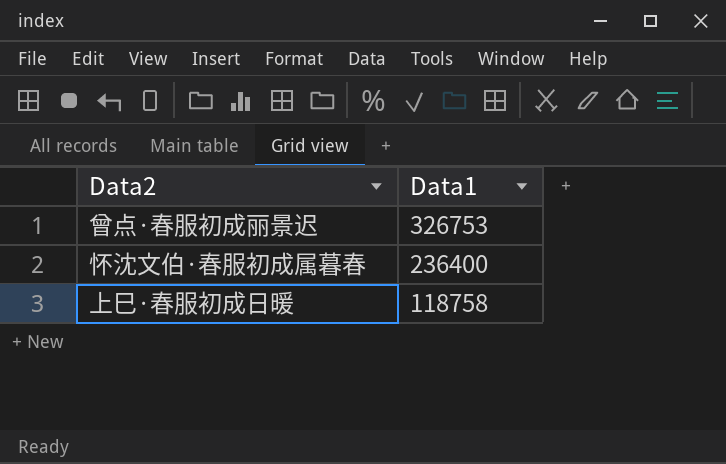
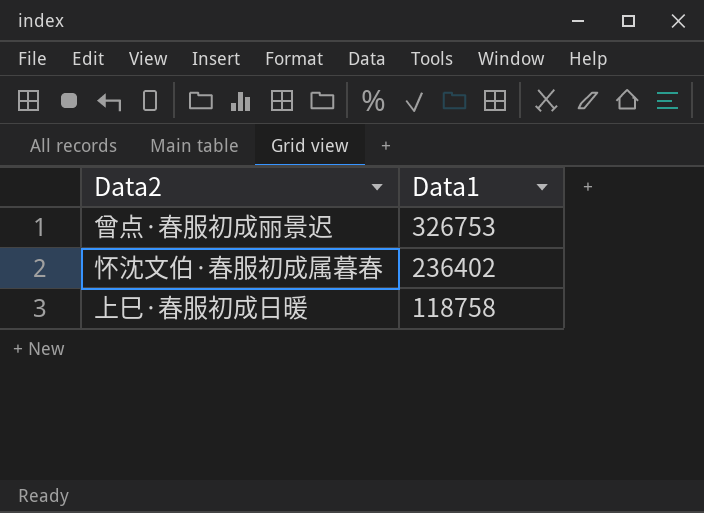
怀沈文伯·春服初成属暮春 | Data1: 236400 -> 236402

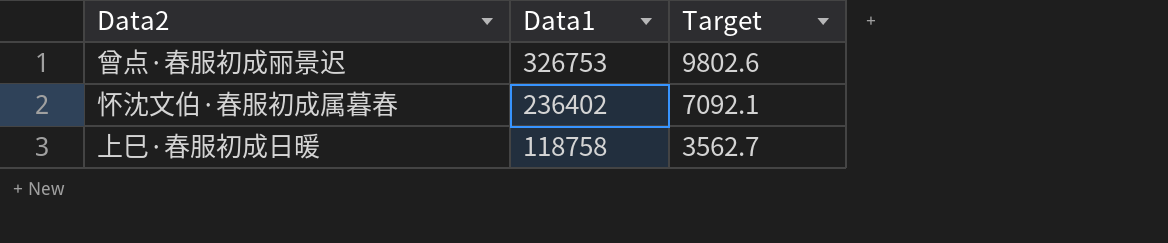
column Target | formula: none -> [Data1] * 0.03

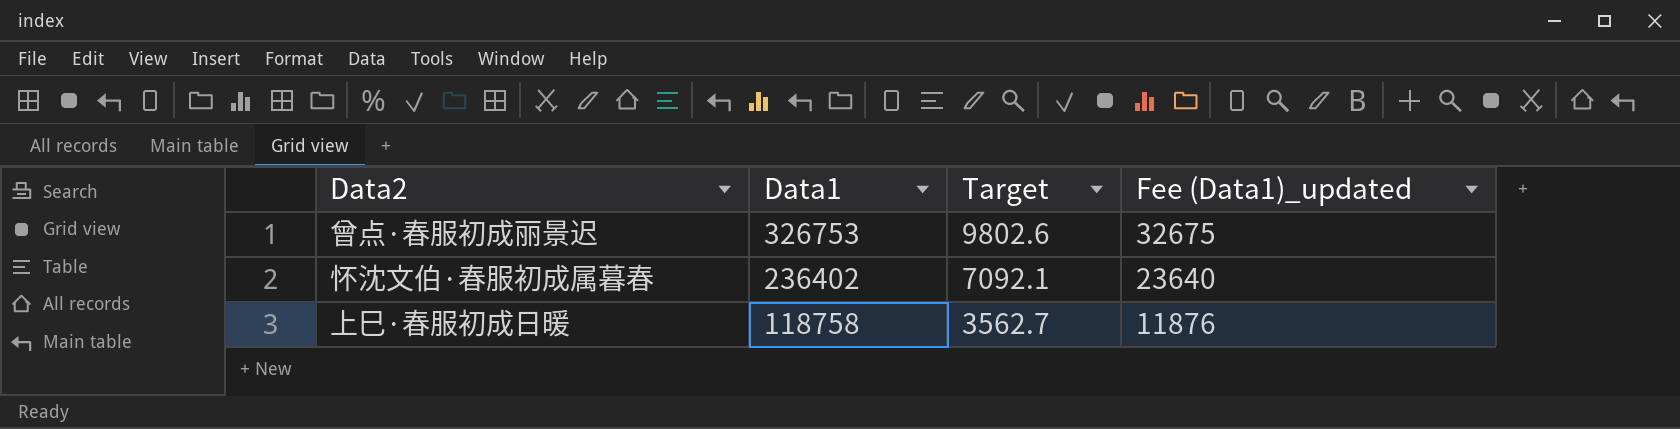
column Fee (Data1)_updated | formula: none -> [Data1] * 0.1

